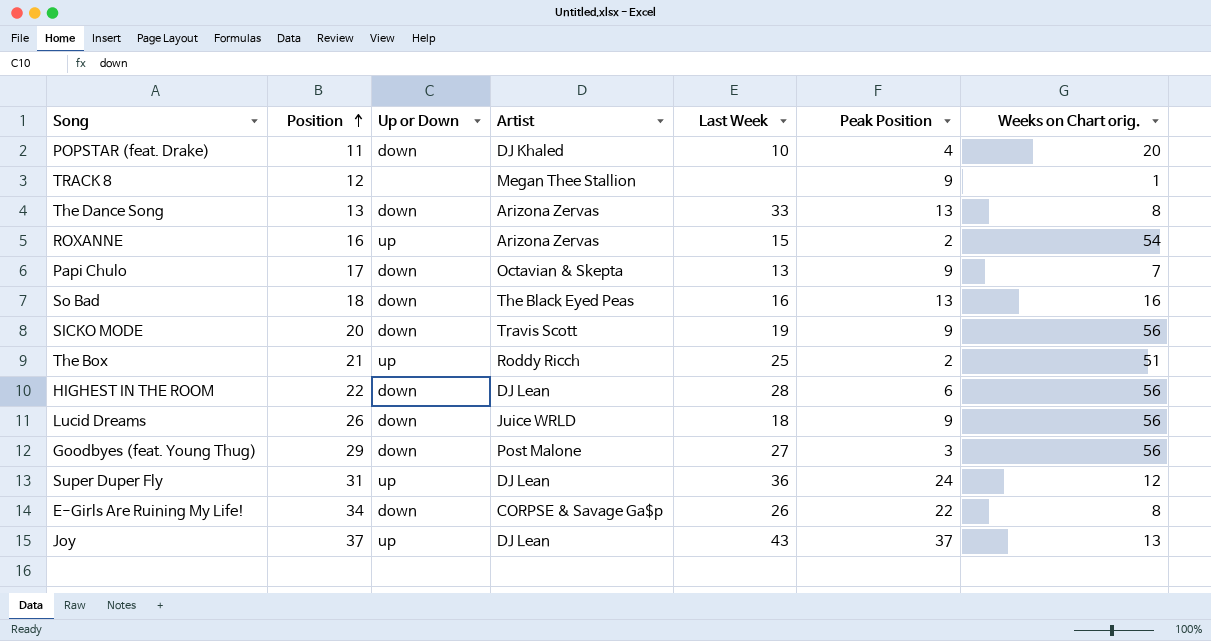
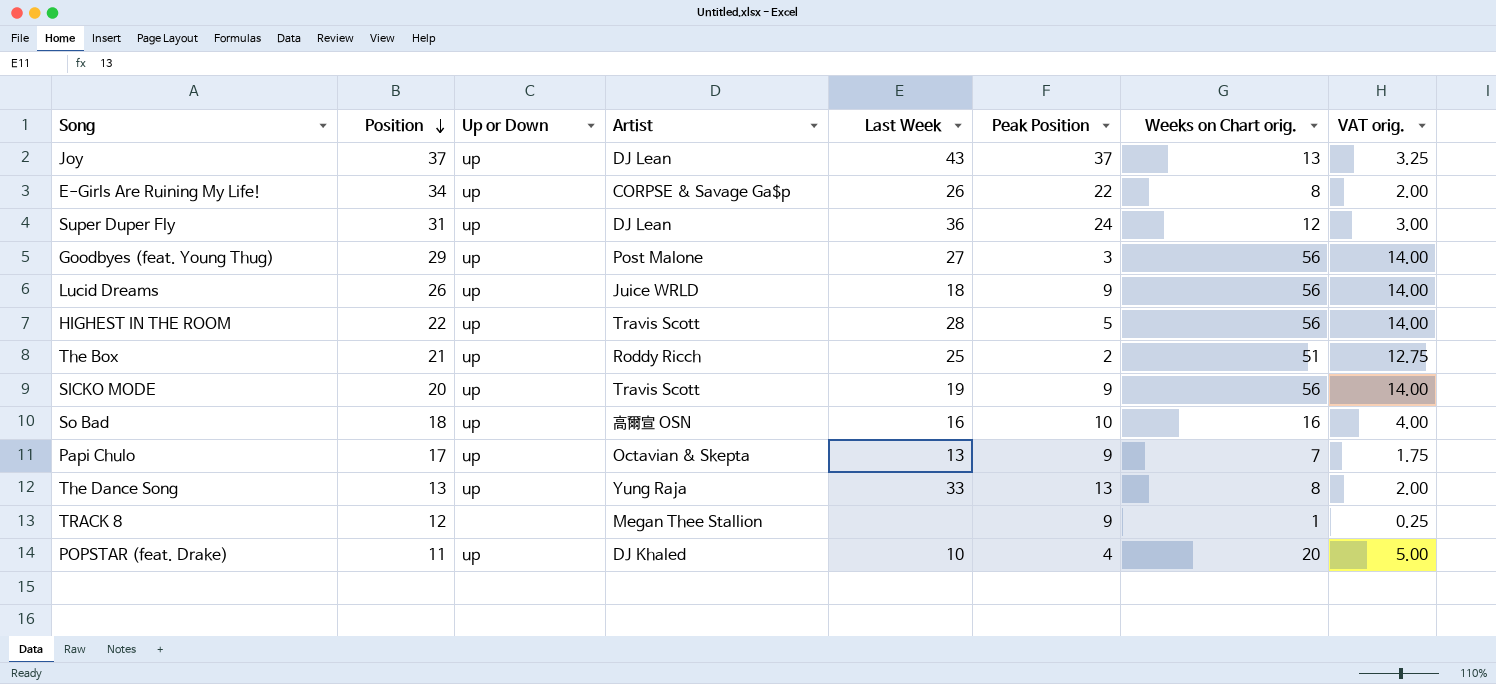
row order: Position ascending -> Position descending
column VAT orig. | formula: none -> [Weeks on Chart orig.] * 0.25
row ROXANNE: 16 | up | Arizona Zervas | 15 | 2 | 54 -> none
E-Girls Are Ruining My Life! | Up or Down: down -> up
Goodbyes (feat. Young Thug) | Up or Down: down -> up
Lucid Dreams | Up or Down: down -> up
HIGHEST IN THE ROOM | Up or Down: down -> up
HIGHEST IN THE ROOM | Artist: DJ Lean -> Travis Scott
HIGHEST IN THE ROOM | Peak Position: 6 -> 5
SICKO MODE | Up or Down: down -> up
So Bad | Up or Down: down -> up
So Bad | Artist: The Black Eyed Peas -> 高爾宣 OSN
So Bad | Peak Position: 13 -> 10
Papi Chulo | Up or Down: down -> up
The Dance Song | Up or Down: down -> up
The Dance Song | Artist: Arizona Zervas -> Yung Raja
POPSTAR (feat. Drake) | Up or Down: down -> up

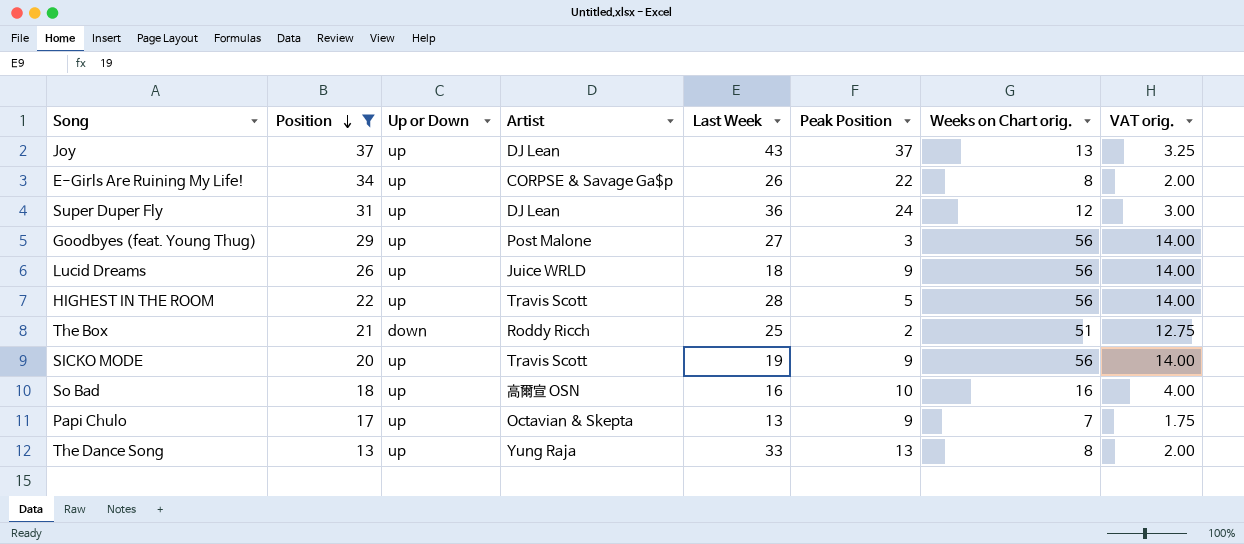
filter: none -> Position >= 13
The Box | Up or Down: up -> down

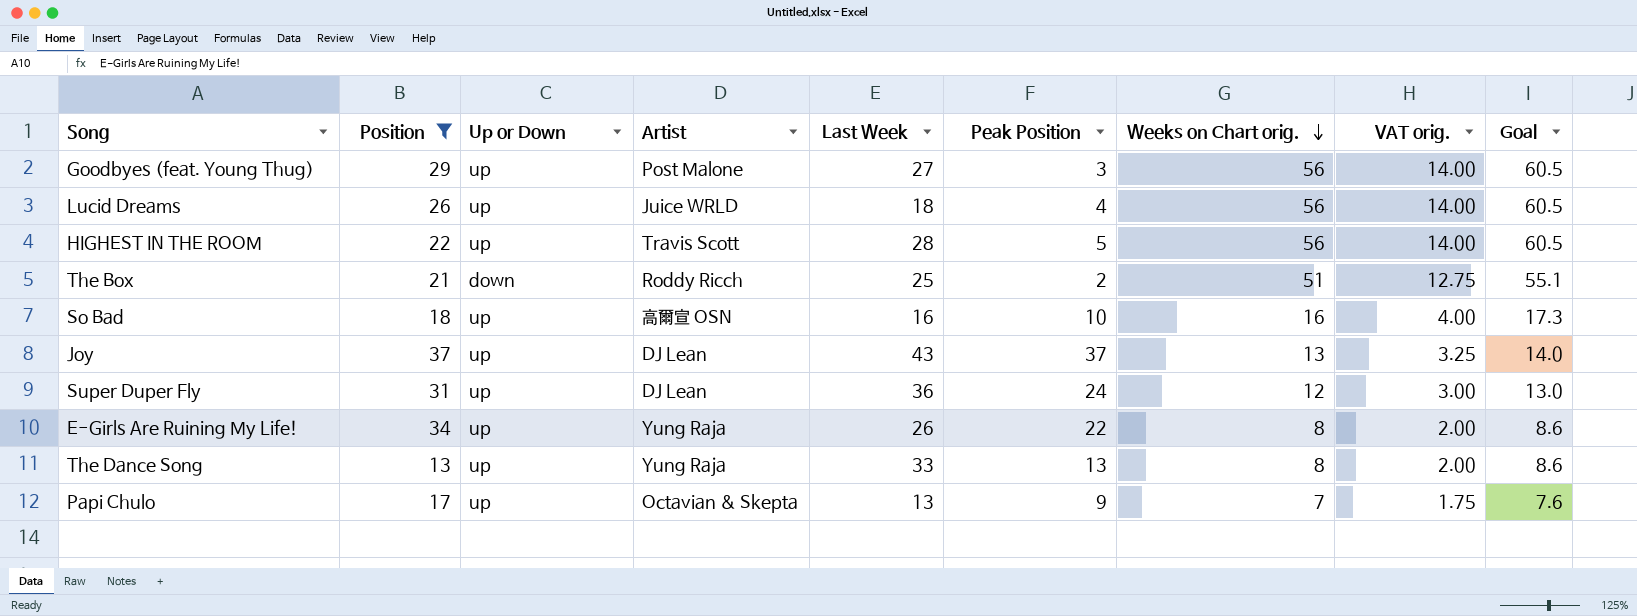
row order: Position descending -> Weeks on Chart orig. descending
column Goal | formula: none -> [Weeks on Chart orig.] * 1.08
row SICKO MODE: 20 | up | Travis Scott | 19 | 9 | 56 | 14.00 -> none
Lucid Dreams | Peak Position: 9 -> 4
E-Girls Are Ruining My Life! | Artist: CORPSE & Savage Ga$p -> Yung Raja

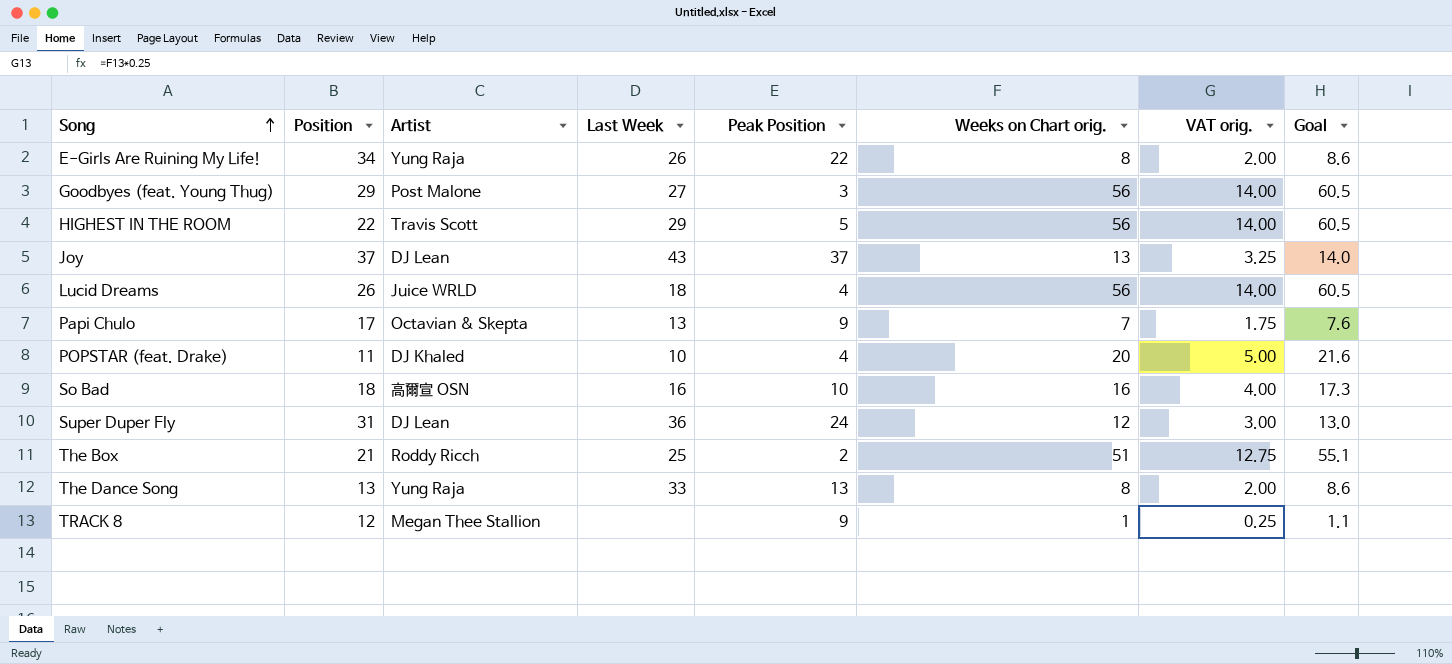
filter: Position >= 13 -> none
row order: Weeks on Chart orig. descending -> Song ascending
column Up or Down | position: 3 -> none
HIGHEST IN THE ROOM | Last Week: 28 -> 29

